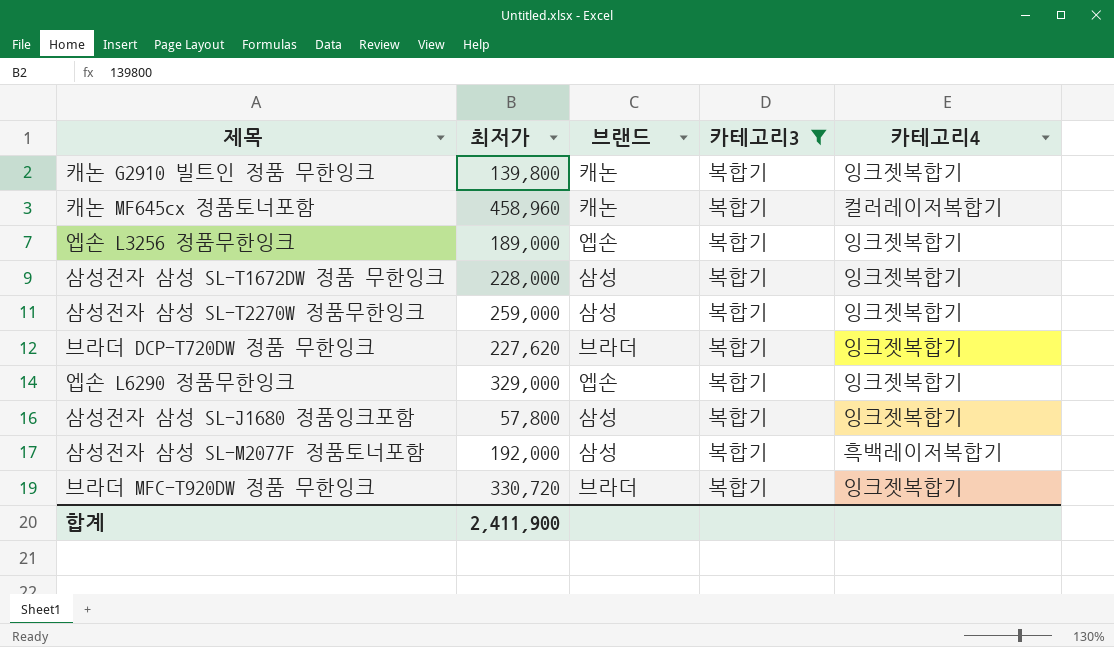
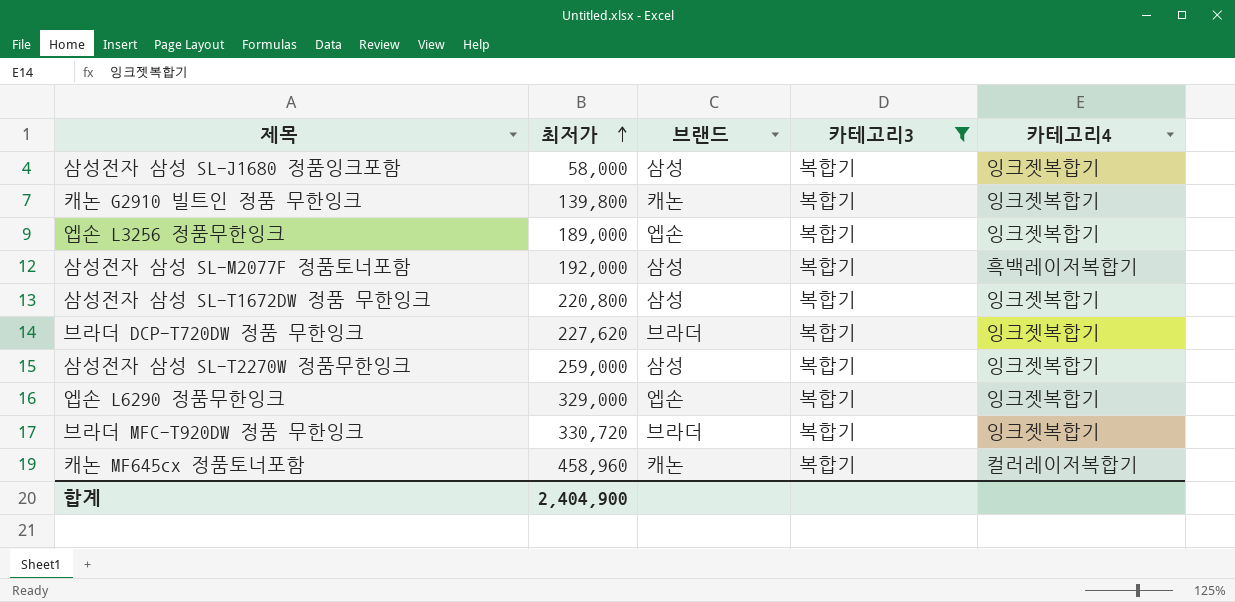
row order: none -> 최저가 ascending
삼성전자 삼성 SL-J1680 정품잉크포함 | 최저가: 57,800 -> 58,000
삼성전자 삼성 SL-T1672DW 정품 무한잉크 | 최저가: 228,000 -> 220,800
합계 | 최저가: 2,411,900 -> 2,404,900

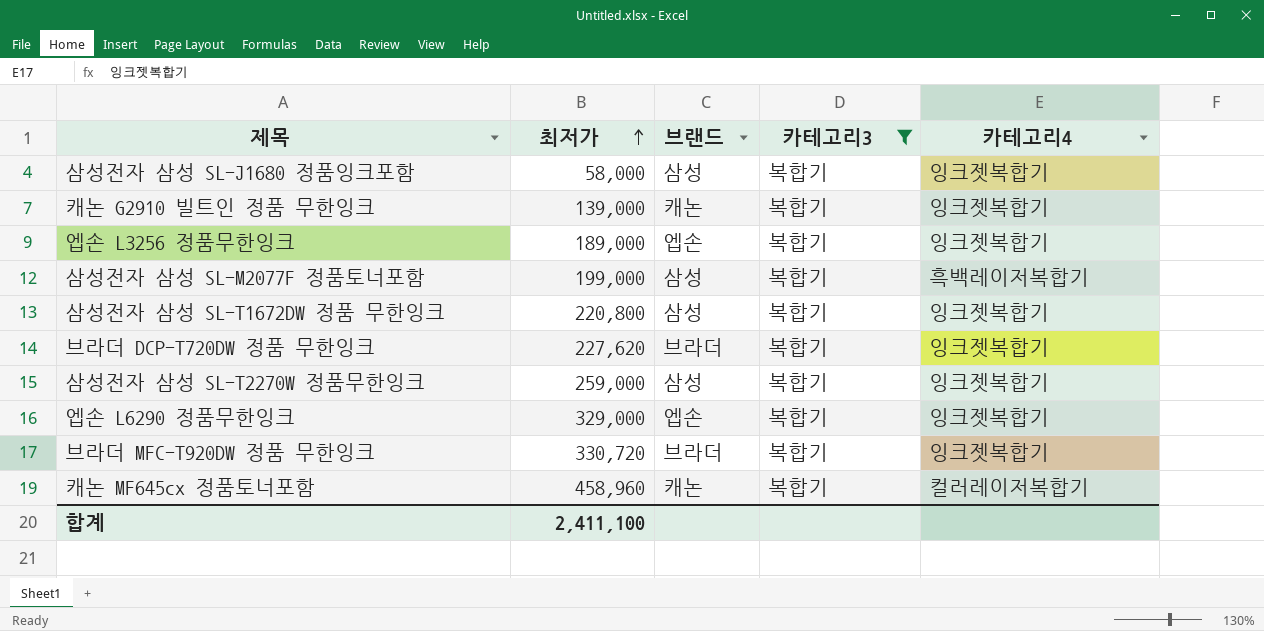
캐논 G2910 빌트인 정품 무한잉크 | 최저가: 139,800 -> 139,000
삼성전자 삼성 SL-M2077F 정품토너포함 | 최저가: 192,000 -> 199,000
합계 | 최저가: 2,404,900 -> 2,411,100

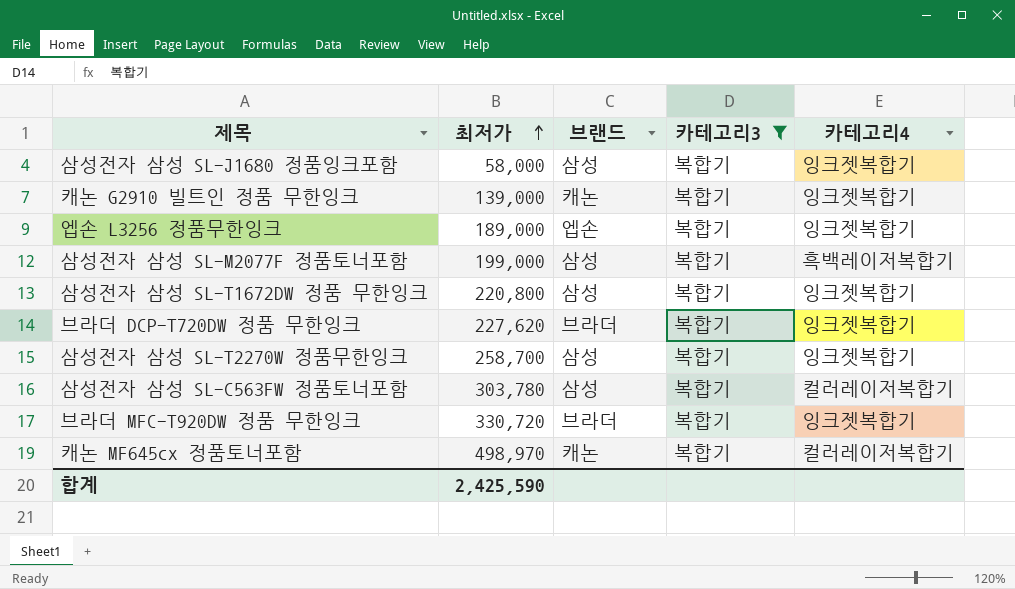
row 엡손 L6290 정품무한잉크: 329,000 | 엡손 | 복합기 | 잉크젯복합기 -> none
삼성전자 삼성 SL-T2270W 정품무한잉크 | 최저가: 259,000 -> 258,700
row 삼성전자 삼성 SL-C563FW 정품토너포함: none -> 303,780 | 삼성 | 복합기 | 컬러레이저복합기
캐논 MF645cx 정품토너포함 | 최저가: 458,960 -> 498,970
합계 | 최저가: 2,411,100 -> 2,425,590

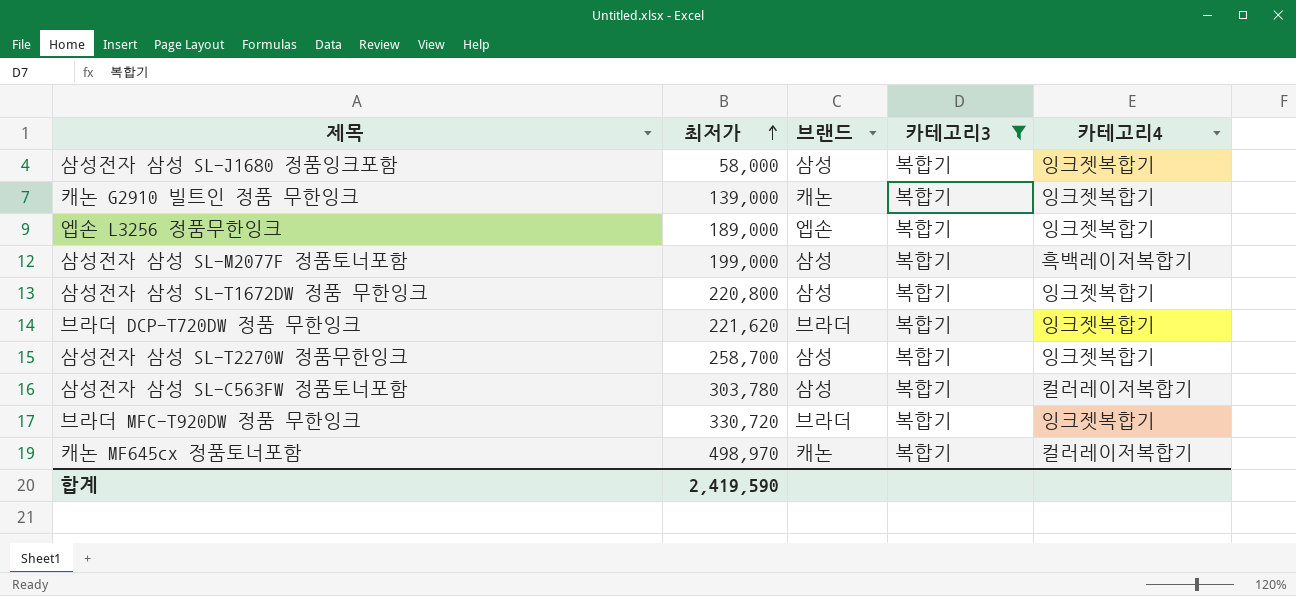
브라더 DCP-T720DW 정품 무한잉크 | 최저가: 227,620 -> 221,620
합계 | 최저가: 2,425,590 -> 2,419,590

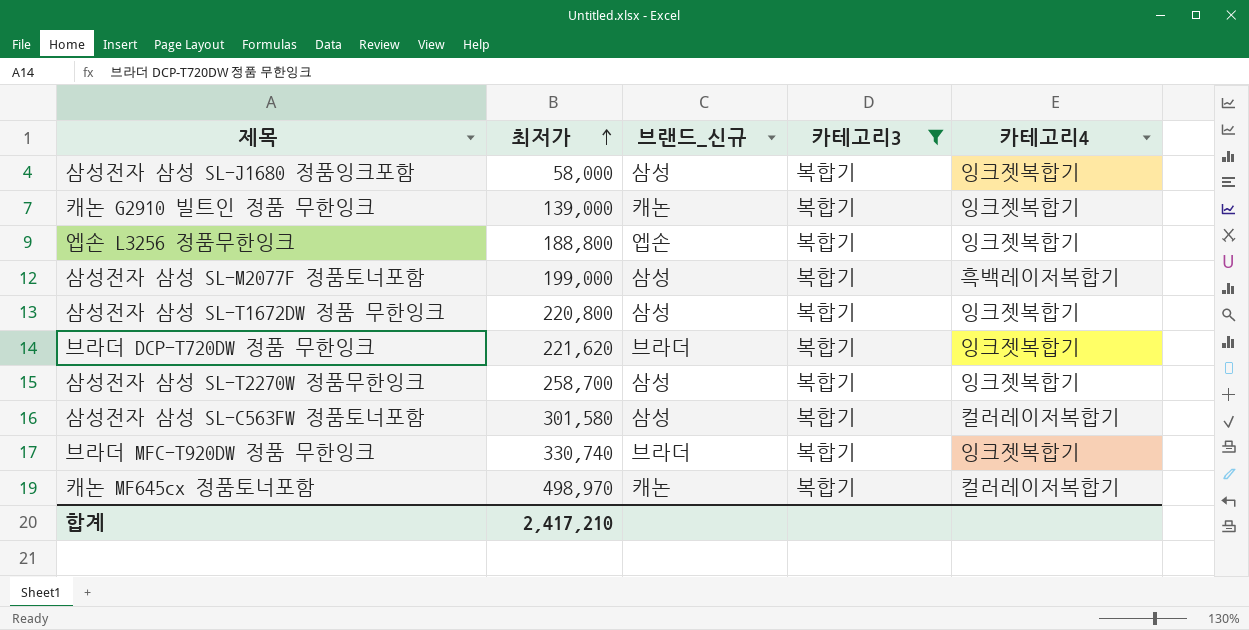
column name: 브랜드 -> 브랜드_신규
엡손 L3256 정품무한잉크 | 최저가: 189,000 -> 188,800
삼성전자 삼성 SL-C563FW 정품토너포함 | 최저가: 303,780 -> 301,580
브라더 MFC-T920DW 정품 무한잉크 | 최저가: 330,720 -> 330,740
합계 | 최저가: 2,419,590 -> 2,417,210

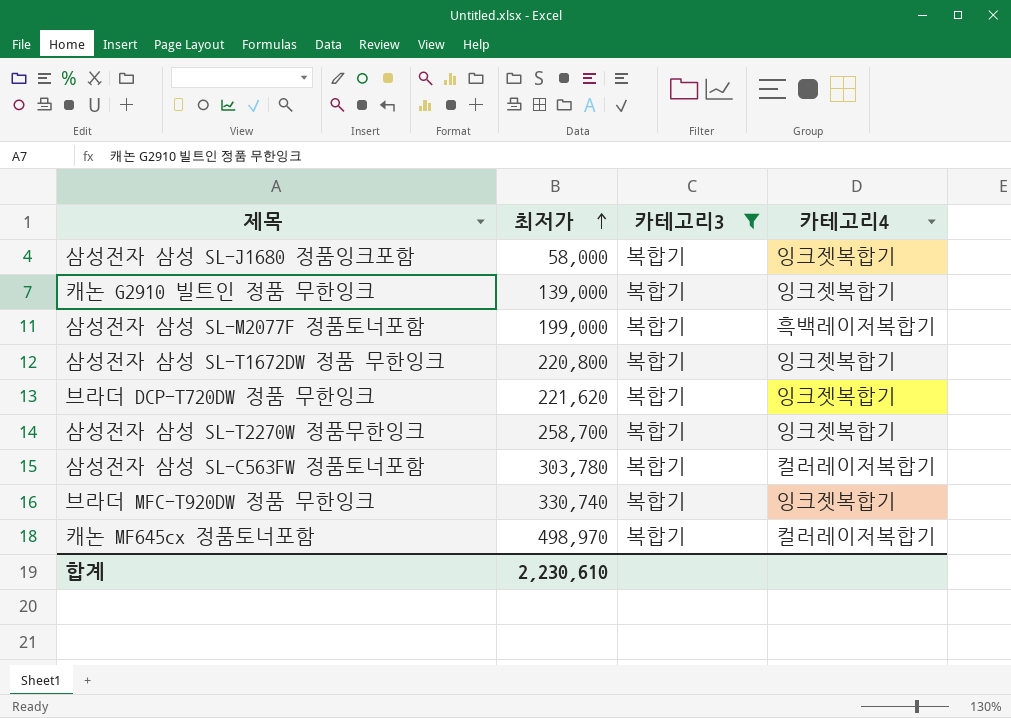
column 브랜드_신규 | position: 3 -> none
row 엡손 L3256 정품무한잉크: 188,800 | 엡손 | 복합기 | 잉크젯복합기 -> none
삼성전자 삼성 SL-C563FW 정품토너포함 | 최저가: 301,580 -> 303,780
합계 | 최저가: 2,417,210 -> 2,230,610

